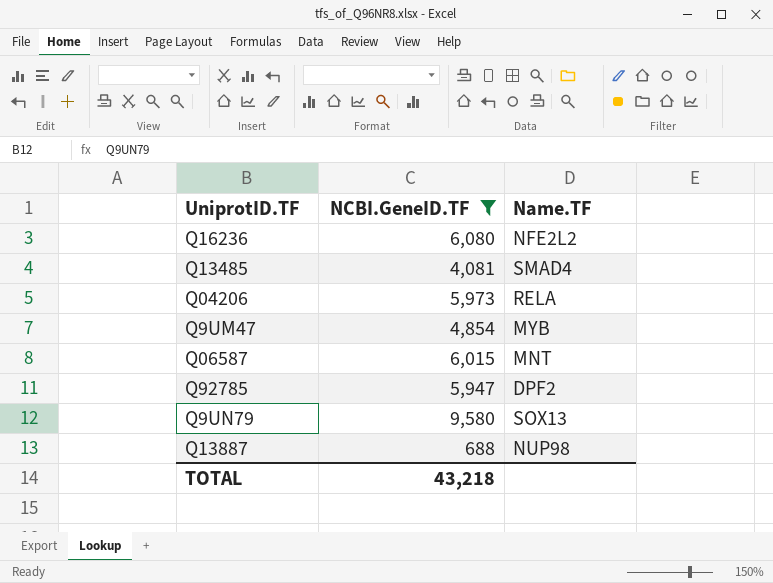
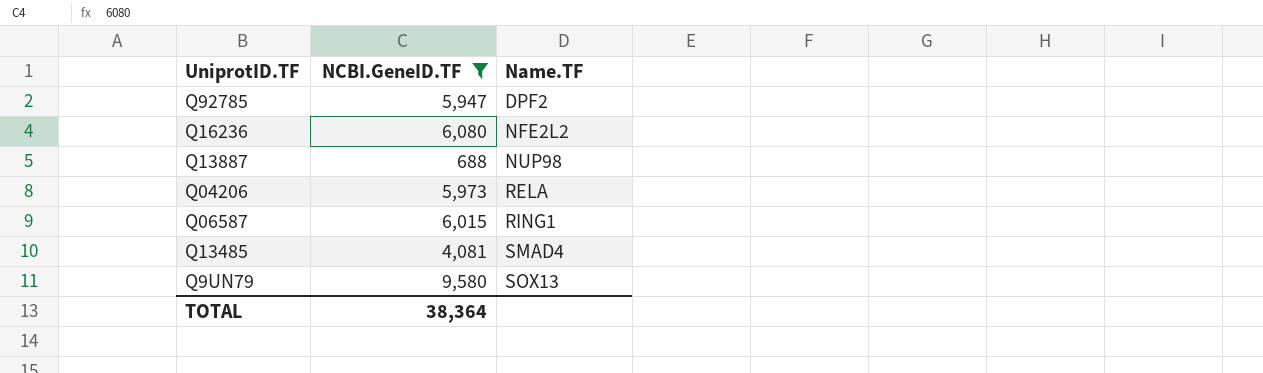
row order: none -> Name.TF ascending
row Q9UM47: 4,854 | MYB -> none
Q06587 | Name.TF: MNT -> RING1
TOTAL | NCBI.GeneID.TF: 43,218 -> 38,364

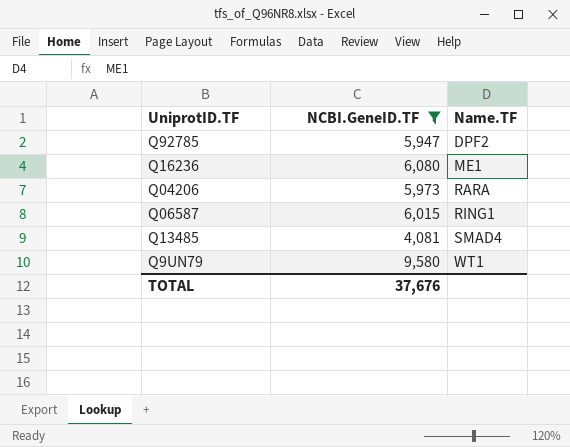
row Q13887: 688 | NUP98 -> none
Q16236 | Name.TF: NFE2L2 -> ME1
Q04206 | Name.TF: RELA -> RARA
Q9UN79 | Name.TF: SOX13 -> WT1
TOTAL | NCBI.GeneID.TF: 38,364 -> 37,676

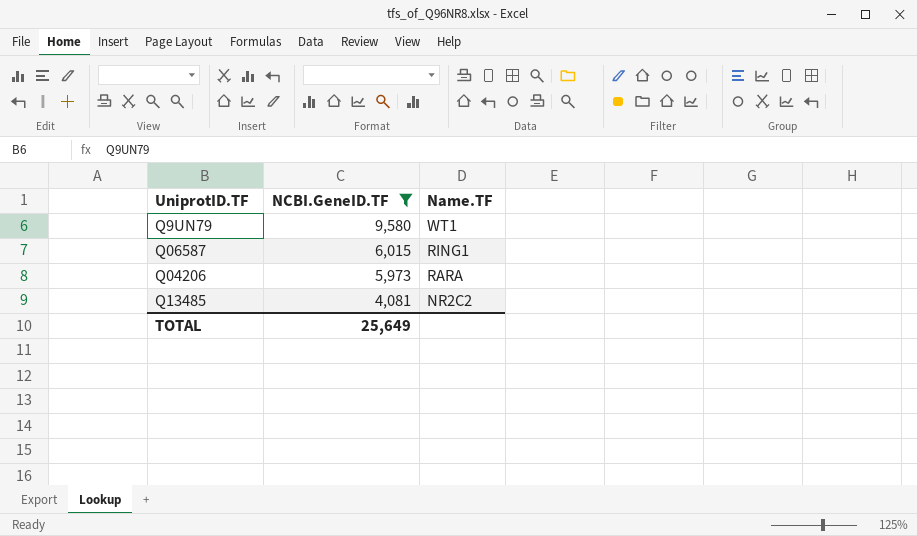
row order: Name.TF ascending -> NCBI.GeneID.TF descending
row Q92785: 5,947 | DPF2 -> none
row Q16236: 6,080 | ME1 -> none
Q13485 | Name.TF: SMAD4 -> NR2C2
TOTAL | NCBI.GeneID.TF: 37,676 -> 25,649

